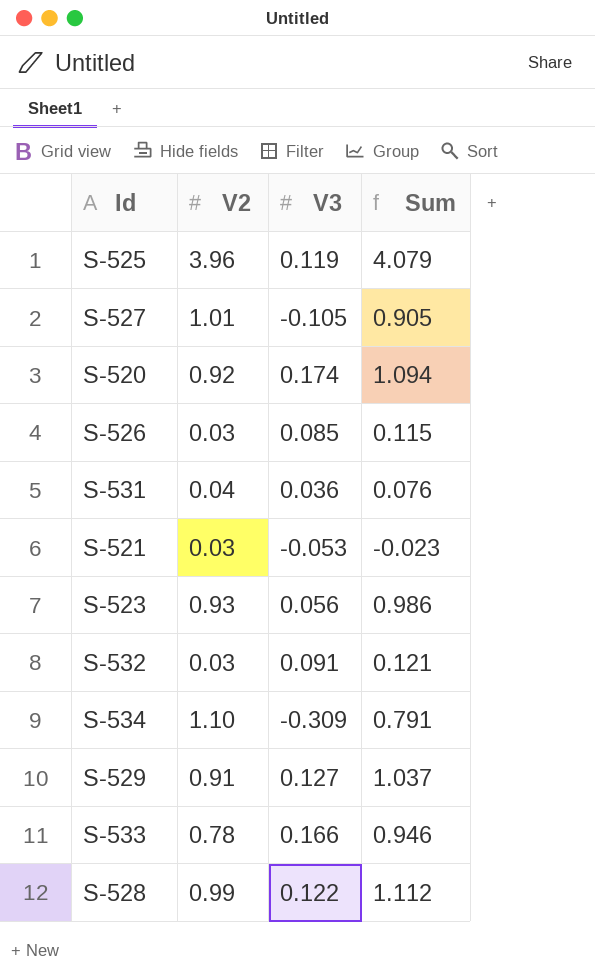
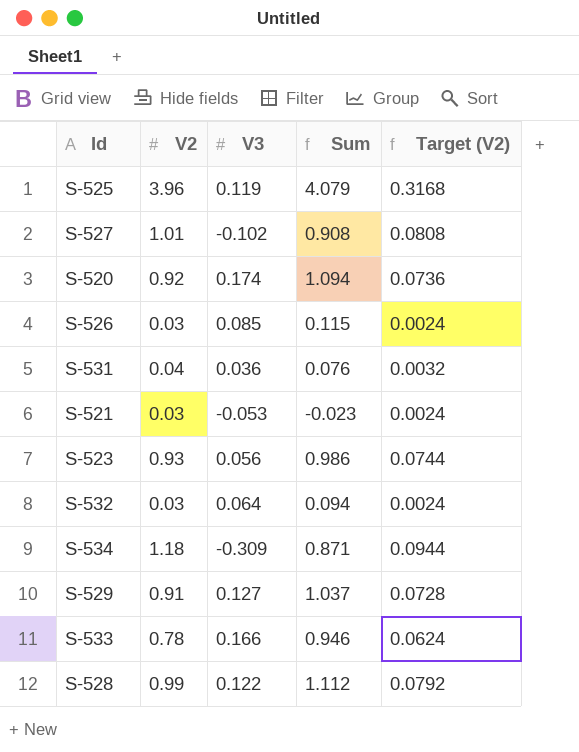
column Target (V2) | formula: none -> [V2] * 0.08
S-527 | V3: -0.105 -> -0.102
S-527 | Sum: 0.905 -> 0.908
S-532 | V3: 0.091 -> 0.064
S-532 | Sum: 0.121 -> 0.094
S-534 | V2: 1.10 -> 1.18
S-534 | Sum: 0.791 -> 0.871

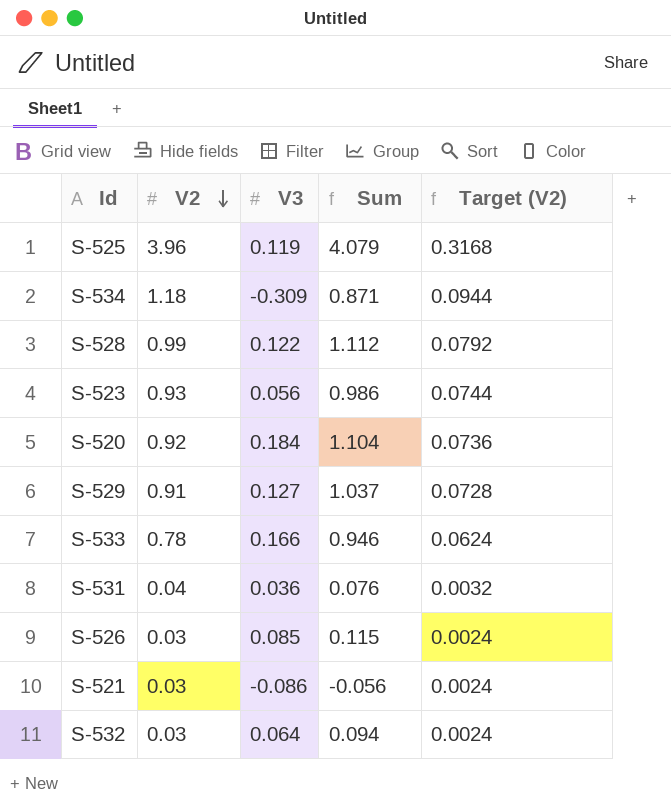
row order: none -> V2 descending
row S-527: 1.01 | -0.102 | 0.908 | 0.0808 -> none
S-520 | V3: 0.174 -> 0.184
S-520 | Sum: 1.094 -> 1.104
S-521 | V3: -0.053 -> -0.086
S-521 | Sum: -0.023 -> -0.056

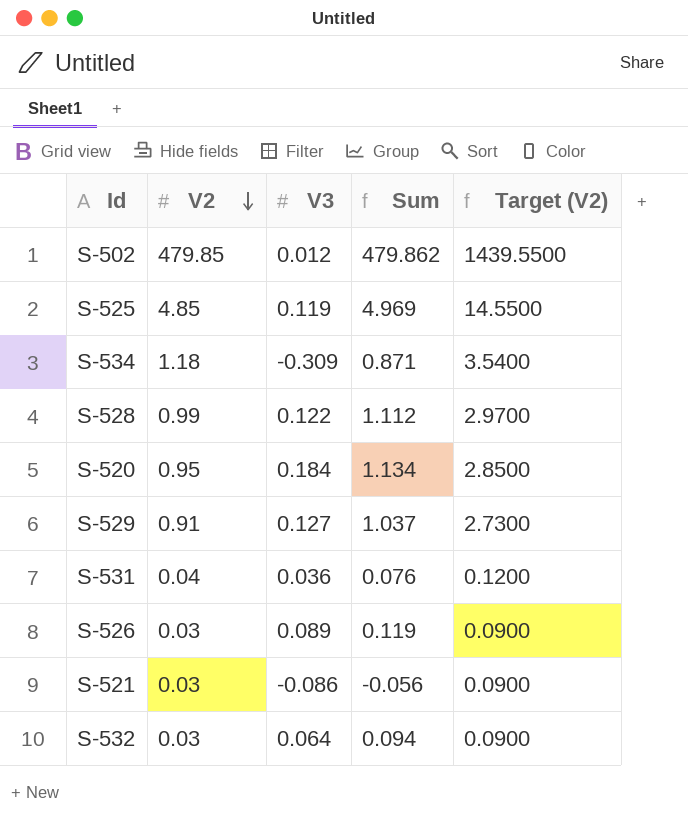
column Target (V2) | formula: [V2] * 0.08 -> [V2] * 3
row S-523: 0.93 | 0.056 | 0.986 | 0.0744 -> none
row S-533: 0.78 | 0.166 | 0.946 | 0.0624 -> none
row S-502: none -> 479.85 | 0.012 | 479.862 | 1439.5500
S-525 | V2: 3.96 -> 4.85
S-525 | Sum: 4.079 -> 4.969
S-520 | V2: 0.92 -> 0.95
S-520 | Sum: 1.104 -> 1.134
S-526 | V3: 0.085 -> 0.089
S-526 | Sum: 0.115 -> 0.119

